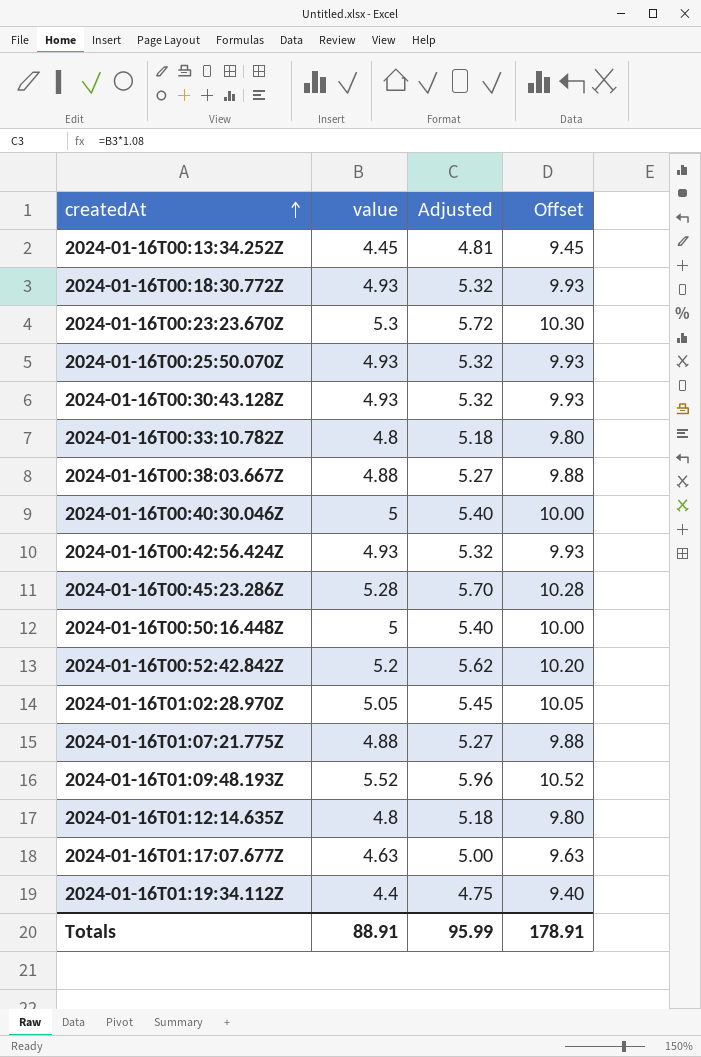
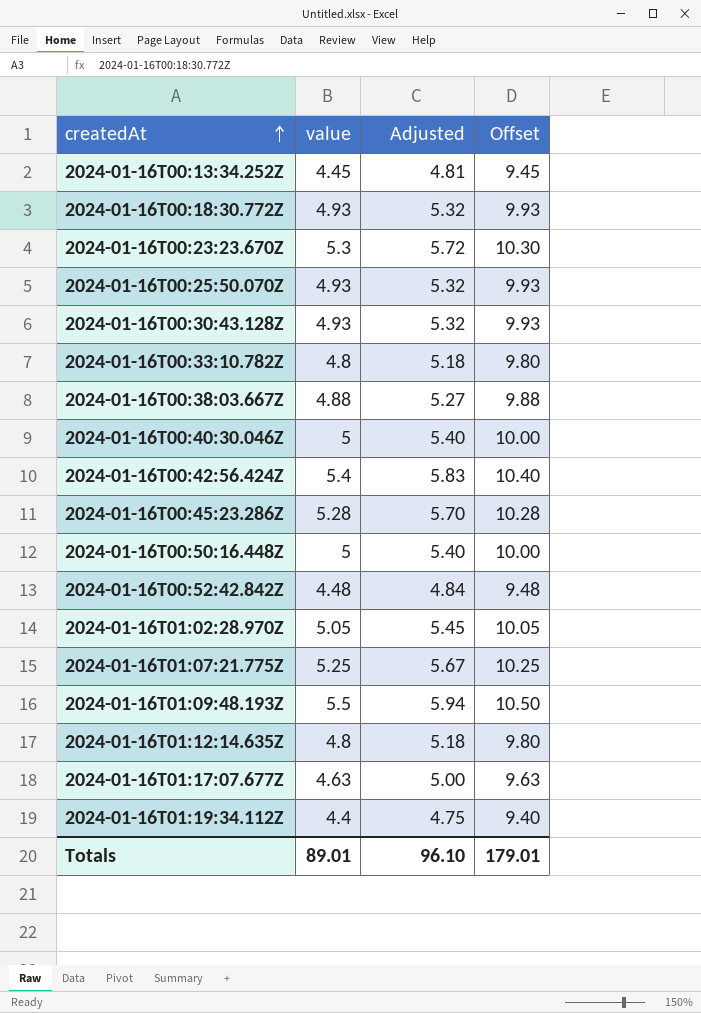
2024-01-16T00:42:56.424Z | value: 4.93 -> 5.4
2024-01-16T00:42:56.424Z | Adjusted: 5.32 -> 5.83
2024-01-16T00:42:56.424Z | Offset: 9.93 -> 10.40
2024-01-16T00:52:42.842Z | value: 5.2 -> 4.48
2024-01-16T00:52:42.842Z | Adjusted: 5.62 -> 4.84
2024-01-16T00:52:42.842Z | Offset: 10.20 -> 9.48
2024-01-16T01:07:21.775Z | value: 4.88 -> 5.25
2024-01-16T01:07:21.775Z | Adjusted: 5.27 -> 5.67
2024-01-16T01:07:21.775Z | Offset: 9.88 -> 10.25
2024-01-16T01:09:48.193Z | value: 5.52 -> 5.5
2024-01-16T01:09:48.193Z | Adjusted: 5.96 -> 5.94
2024-01-16T01:09:48.193Z | Offset: 10.52 -> 10.50
Totals | value: 88.91 -> 89.01
Totals | Adjusted: 95.99 -> 96.10
Totals | Offset: 178.91 -> 179.01

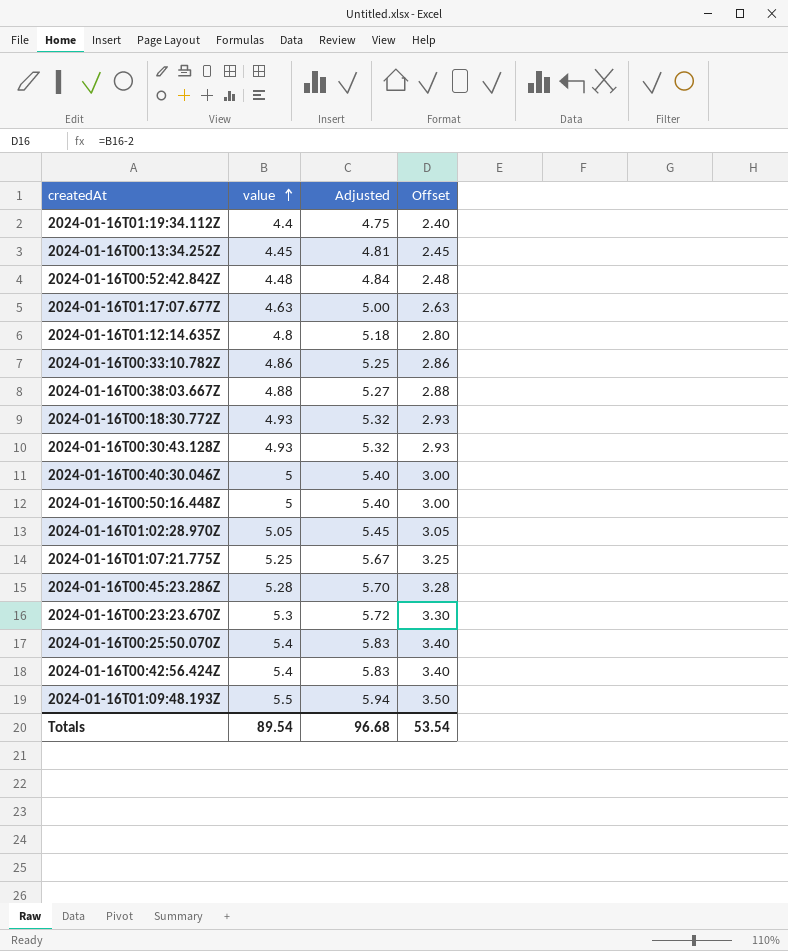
row order: createdAt ascending -> value ascending
column Offset | formula: [value] + 5 -> [value] - 2
2024-01-16T00:33:10.782Z | value: 4.8 -> 4.86
2024-01-16T00:33:10.782Z | Adjusted: 5.18 -> 5.25
2024-01-16T00:25:50.070Z | value: 4.93 -> 5.4
2024-01-16T00:25:50.070Z | Adjusted: 5.32 -> 5.83
Totals | value: 89.01 -> 89.54
Totals | Adjusted: 96.10 -> 96.68
Totals | Offset: 179.01 -> 53.54

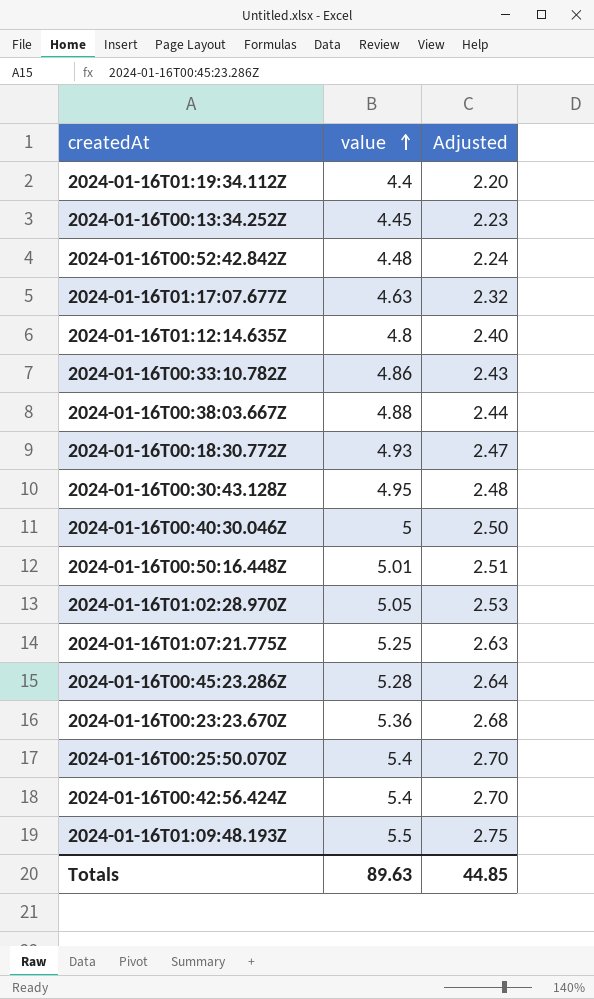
column Offset | formula: [value] - 2 -> none
column Adjusted | formula: [value] * 1.08 -> [value] * 0.5
2024-01-16T00:30:43.128Z | value: 4.93 -> 4.95
2024-01-16T00:50:16.448Z | value: 5 -> 5.01
2024-01-16T00:23:23.670Z | value: 5.3 -> 5.36
Totals | value: 89.54 -> 89.63
Totals | Adjusted: 96.68 -> 44.85

